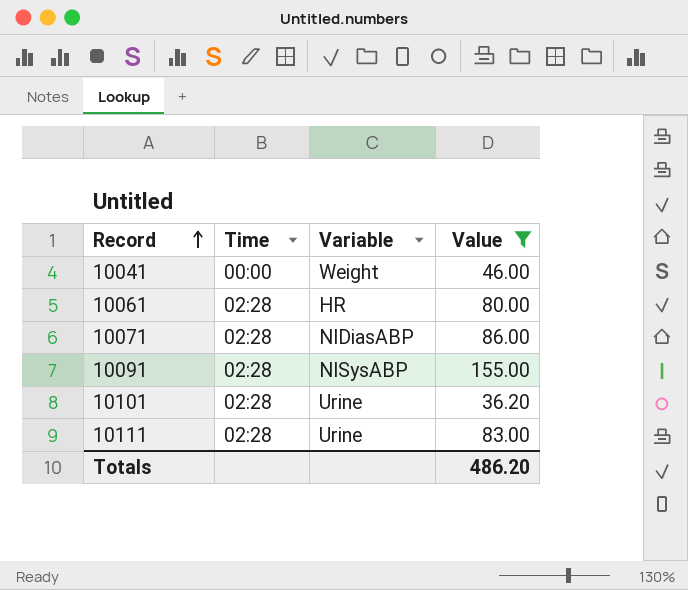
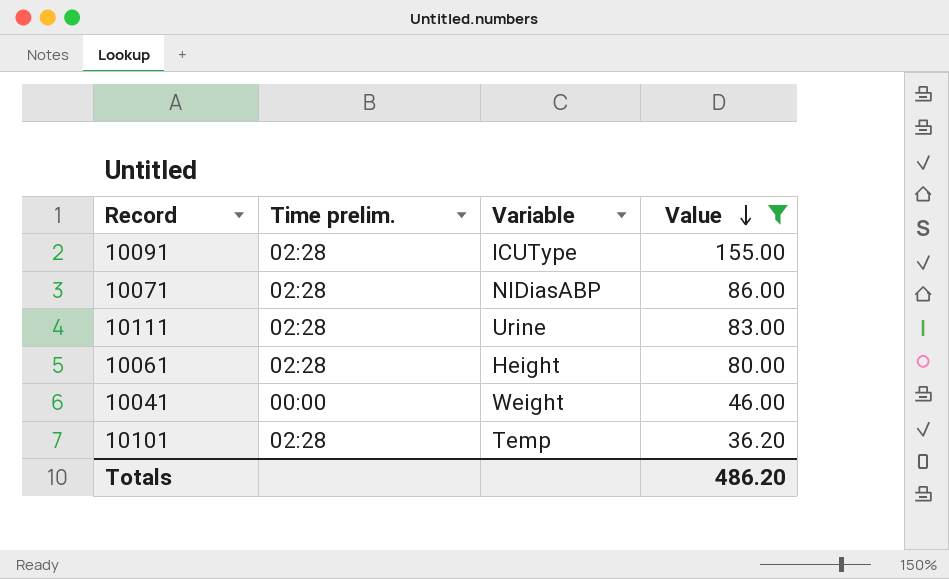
row order: Record ascending -> Value descending
column name: Time -> Time prelim.
10091 | Variable: NISysABP -> ICUType
10061 | Variable: HR -> Height
10101 | Variable: Urine -> Temp

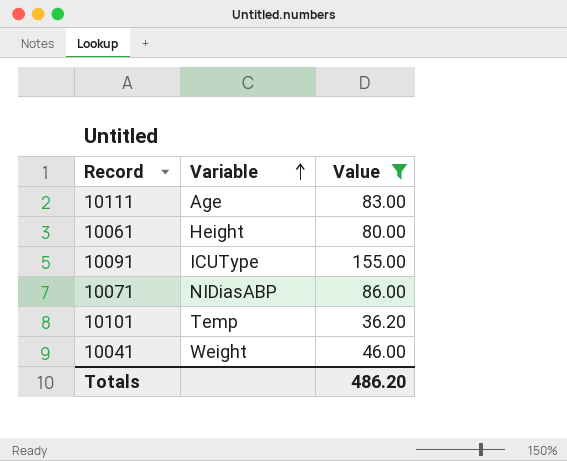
row order: Value descending -> Variable ascending
column Time prelim. | position: 2 -> none
10111 | Variable: Urine -> Age

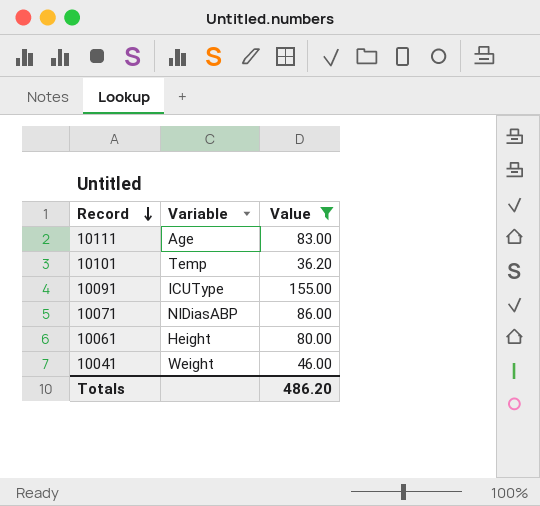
row order: Variable ascending -> Record descending

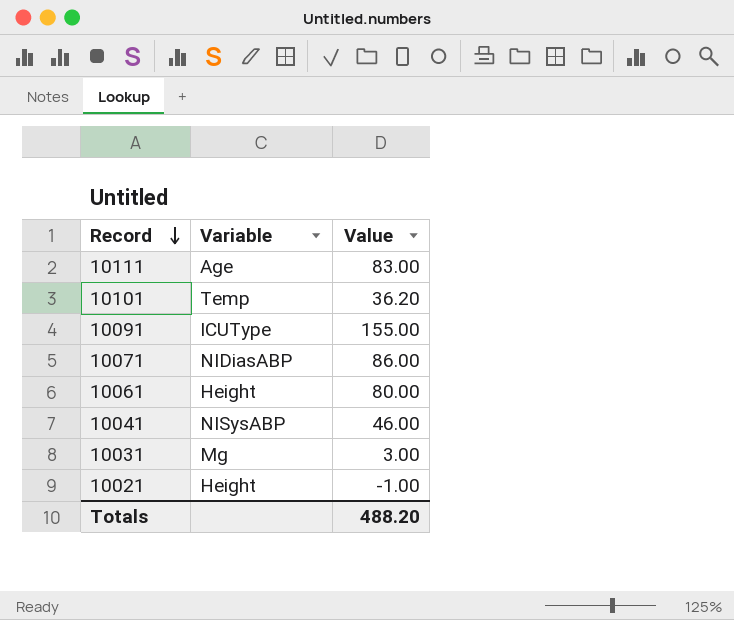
filter: Value >= 36.20 -> none
10041 | Variable: Weight -> NISysABP
Totals | Value: 486.20 -> 488.20

